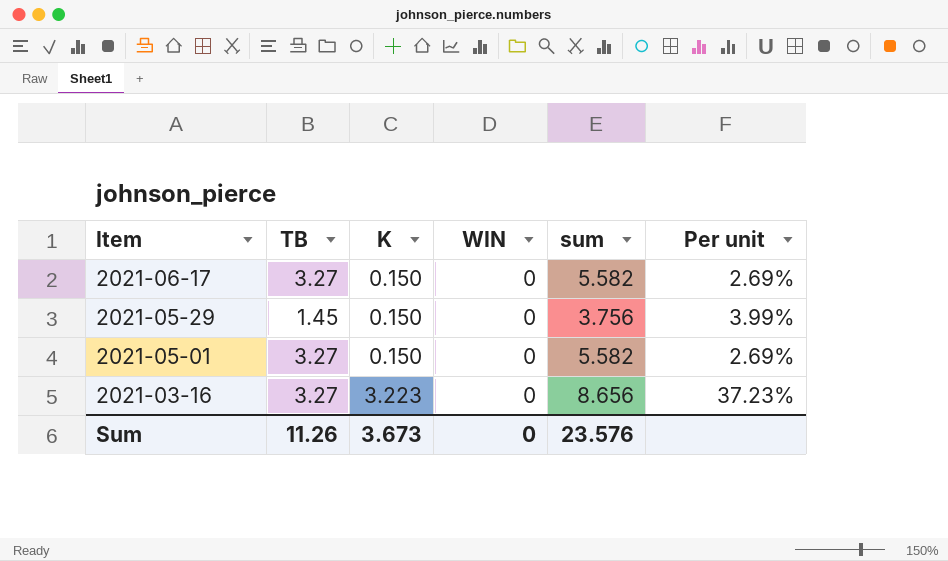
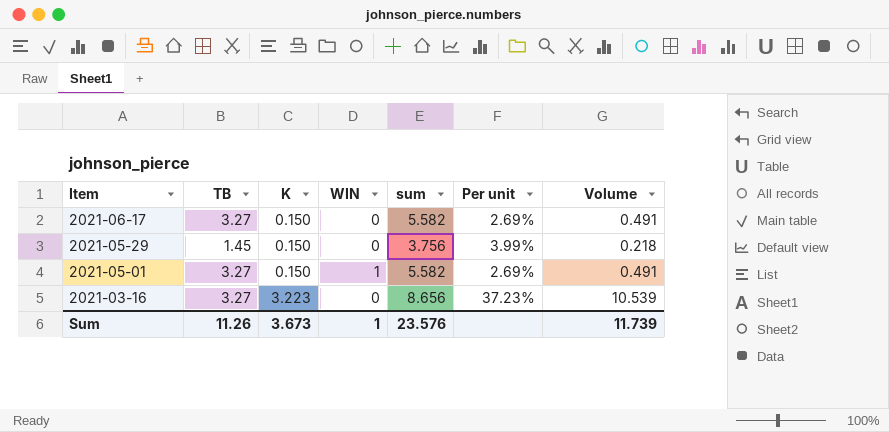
column Volume | formula: none -> [TB] * [K]
2021-05-01 | WIN: 0 -> 1
Sum | WIN: 0 -> 1

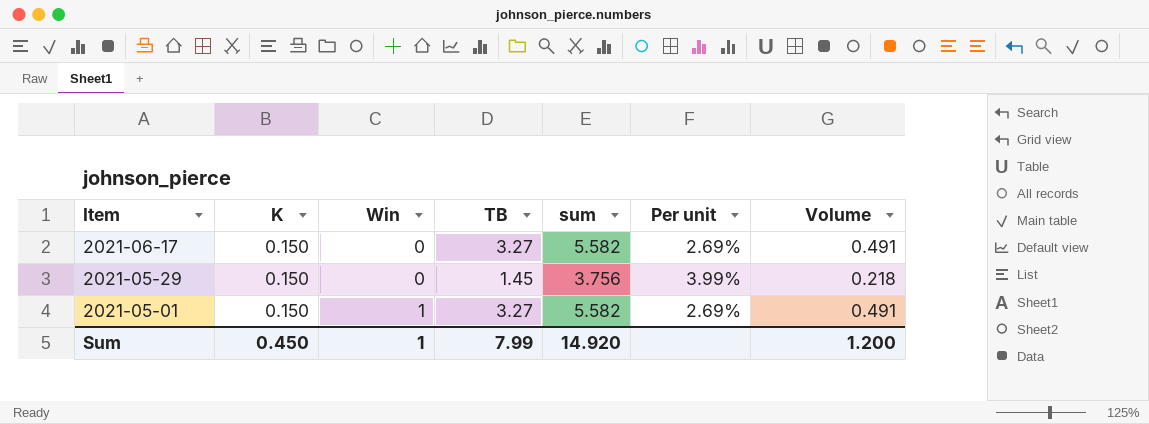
column name: WIN -> Win
column TB | position: 2 -> 4
row 2021-03-16: 3.27 | 3.223 | 0 | 8.656 | 37.23% | 10.539 -> none
Sum | K: 3.673 -> 0.450
Sum | TB: 11.26 -> 7.99
Sum | sum: 23.576 -> 14.920
Sum | Volume: 11.739 -> 1.200

